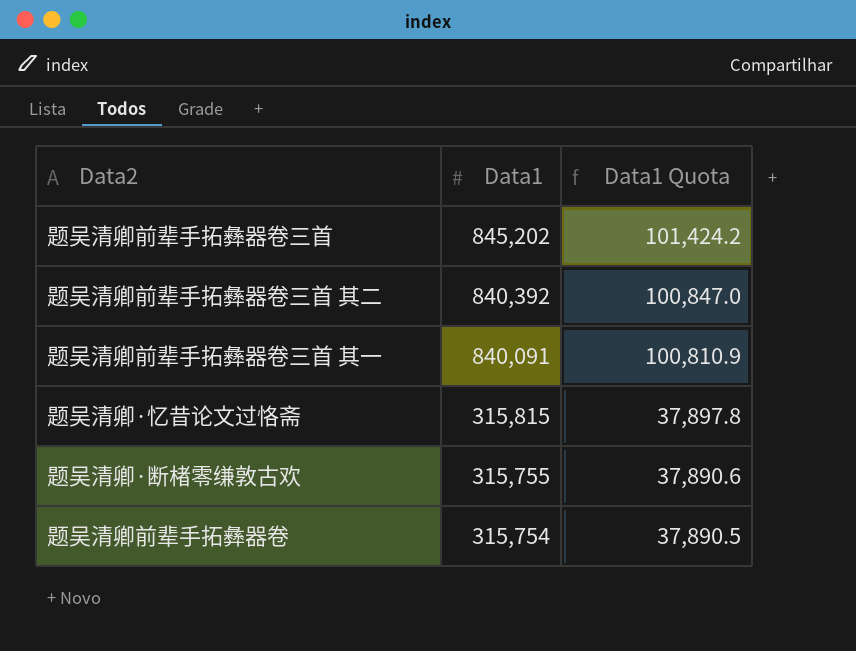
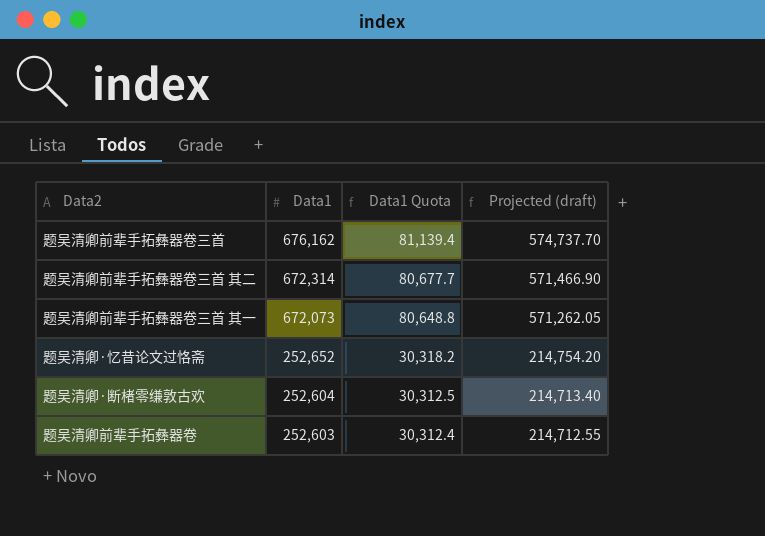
column Projected (draft) | formula: none -> [Data1] * 0.85
题吴清卿前辈手拓彝器卷三首 | Data1: 845,202 -> 676,162
题吴清卿前辈手拓彝器卷三首 | Data1 Quota: 101,424.2 -> 81,139.4
题吴清卿前辈手拓彝器卷三首 其二 | Data1: 840,392 -> 672,314
题吴清卿前辈手拓彝器卷三首 其二 | Data1 Quota: 100,847.0 -> 80,677.7
题吴清卿前辈手拓彝器卷三首 其一 | Data1: 840,091 -> 672,073
题吴清卿前辈手拓彝器卷三首 其一 | Data1 Quota: 100,810.9 -> 80,648.8
题吴清卿·忆昔论文过恪斋 | Data1: 315,815 -> 252,652
题吴清卿·忆昔论文过恪斋 | Data1 Quota: 37,897.8 -> 30,318.2
题吴清卿·断楮零缣敦古欢 | Data1: 315,755 -> 252,604
题吴清卿·断楮零缣敦古欢 | Data1 Quota: 37,890.6 -> 30,312.5
题吴清卿前辈手拓彝器卷 | Data1: 315,754 -> 252,603
题吴清卿前辈手拓彝器卷 | Data1 Quota: 37,890.5 -> 30,312.4

